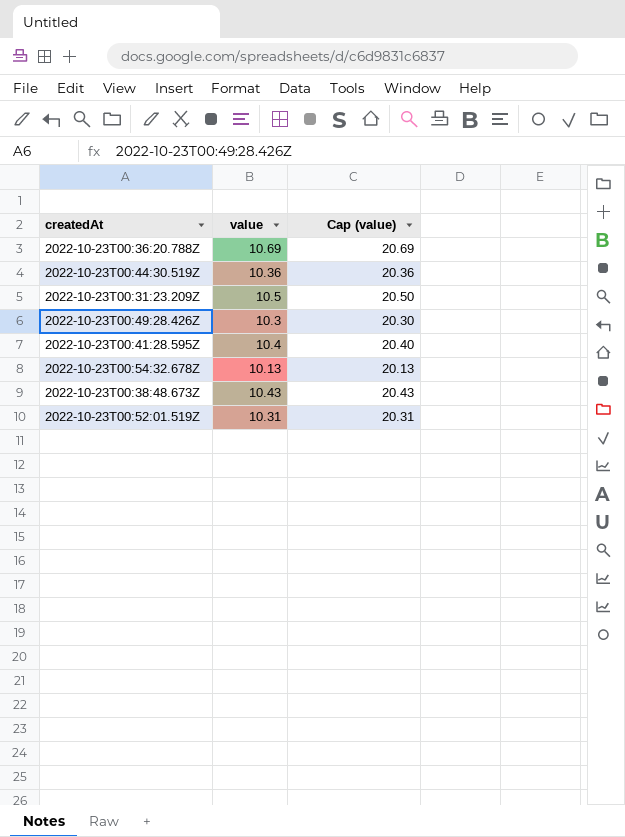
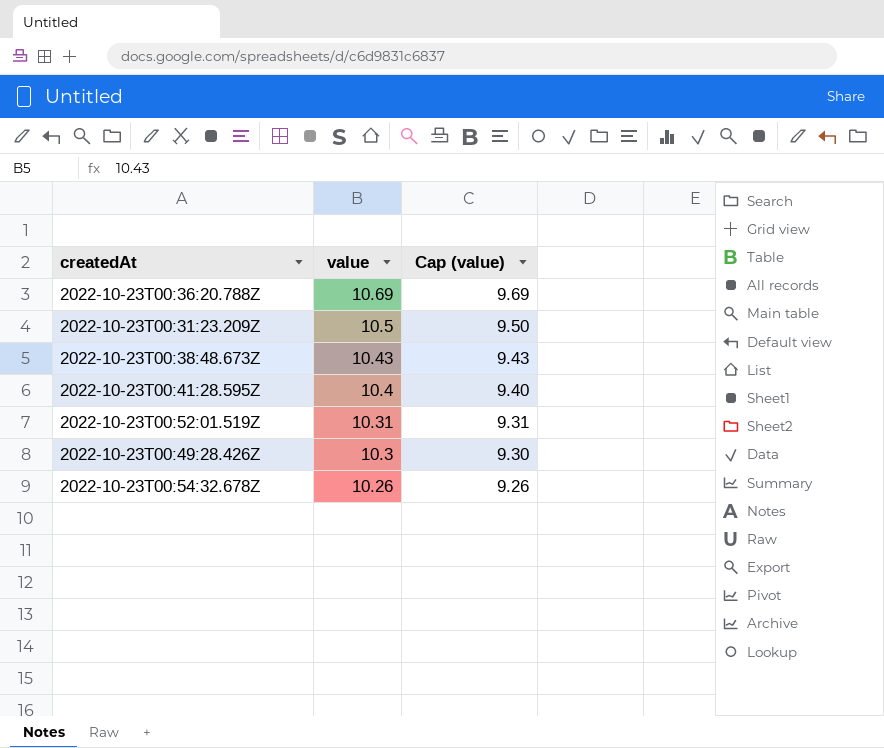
row order: none -> value descending
column Cap (value) | formula: [value] + 10 -> [value] - 1
row 2022-10-23T00:44:30.519Z: 10.36 | 20.36 -> none
2022-10-23T00:54:32.678Z | value: 10.13 -> 10.26

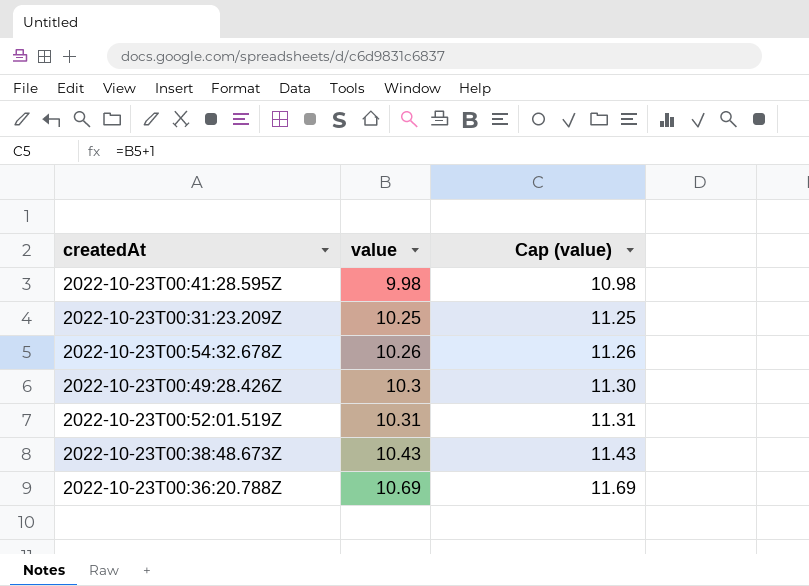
row order: value descending -> value ascending
column Cap (value) | formula: [value] - 1 -> [value] + 1
2022-10-23T00:41:28.595Z | value: 10.4 -> 9.98
2022-10-23T00:31:23.209Z | value: 10.5 -> 10.25

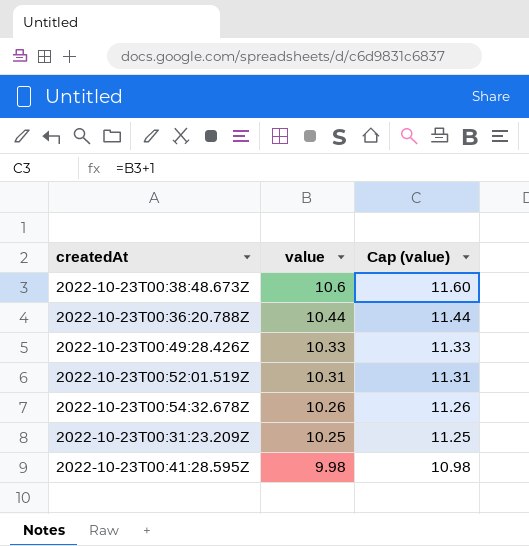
row order: value ascending -> value descending
2022-10-23T00:38:48.673Z | value: 10.43 -> 10.6
2022-10-23T00:38:48.673Z | Cap (value): 11.43 -> 11.60
2022-10-23T00:36:20.788Z | value: 10.69 -> 10.44
2022-10-23T00:36:20.788Z | Cap (value): 11.69 -> 11.44
2022-10-23T00:49:28.426Z | value: 10.3 -> 10.33
2022-10-23T00:49:28.426Z | Cap (value): 11.30 -> 11.33

